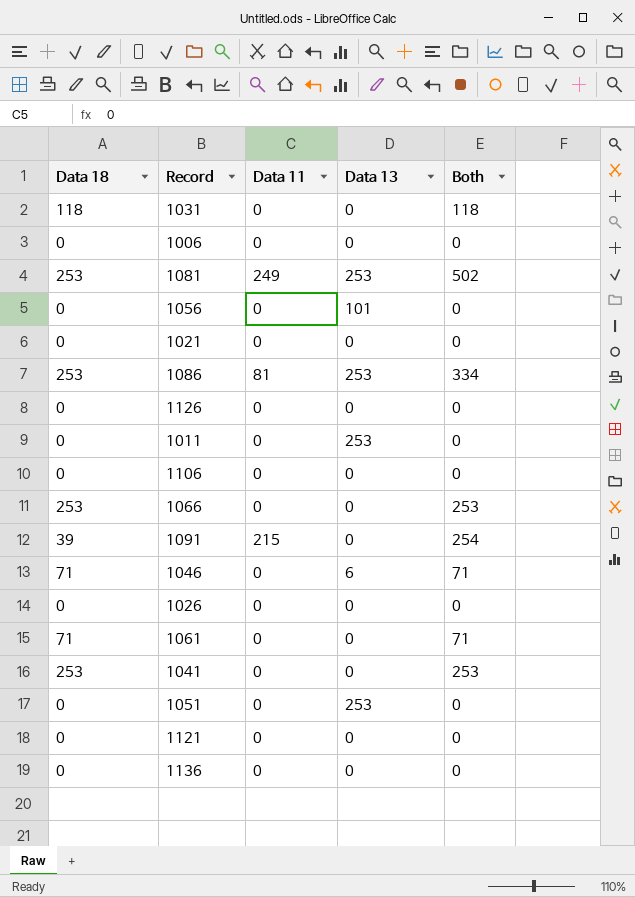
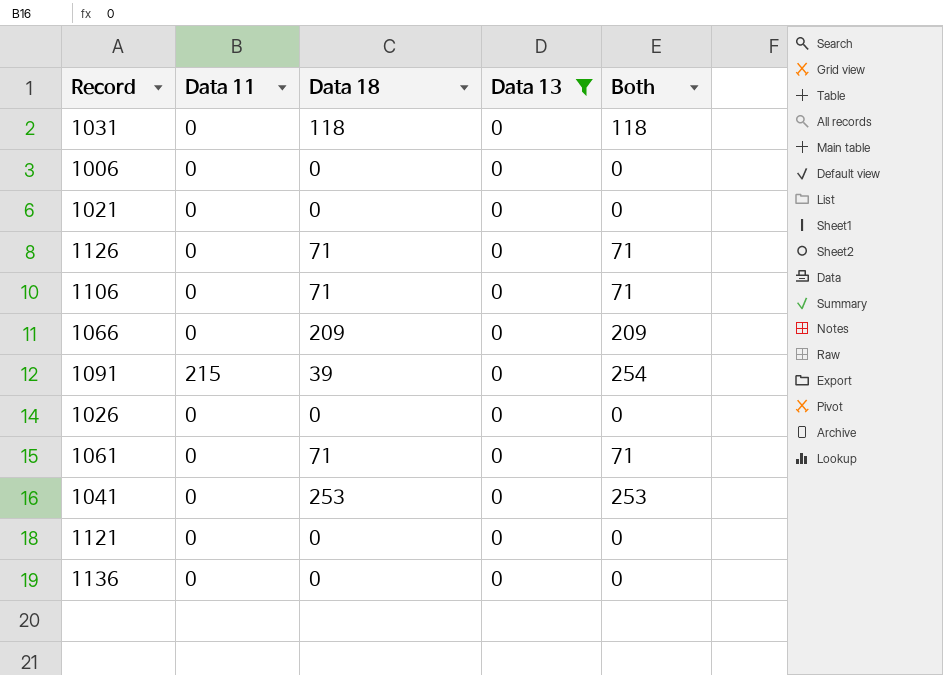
filter: none -> Data 13 = 0
column Data 18 | position: 1 -> 3
1126 | Data 18: 0 -> 71
1126 | Both: 0 -> 71
1106 | Data 18: 0 -> 71
1106 | Both: 0 -> 71
1066 | Data 18: 253 -> 209
1066 | Both: 253 -> 209

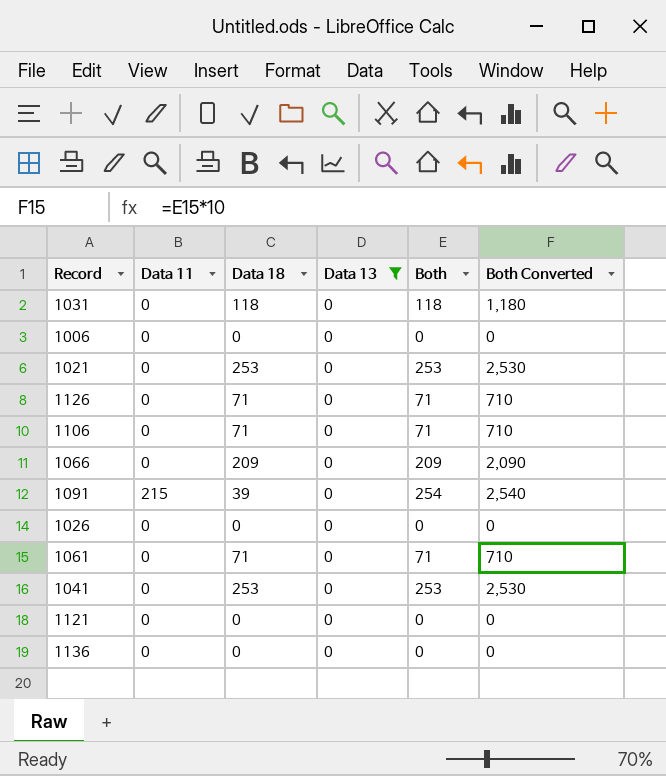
column Both Converted | formula: none -> [Both] * 10
1021 | Data 18: 0 -> 253
1021 | Both: 0 -> 253

